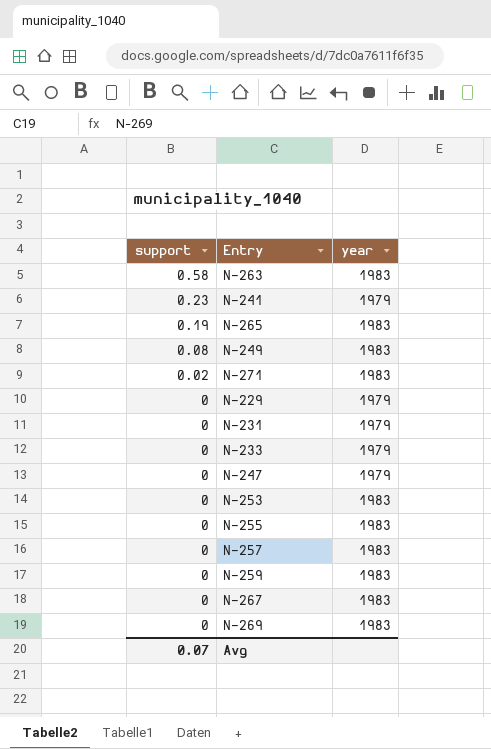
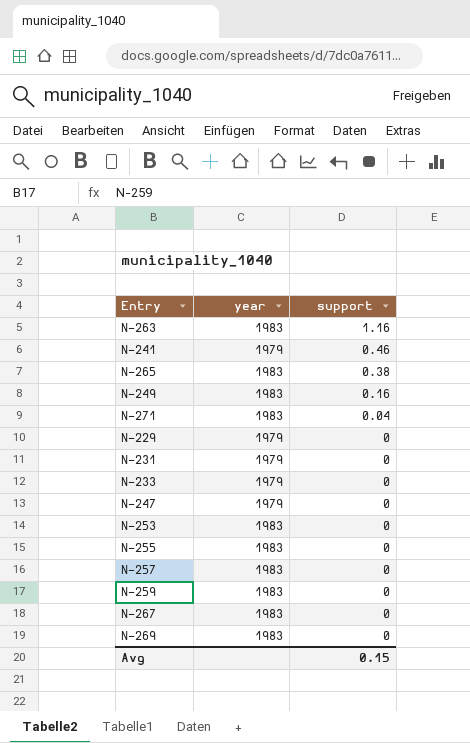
column support | position: 1 -> 3
N-263 | support: 0.58 -> 1.16
N-241 | support: 0.23 -> 0.46
N-265 | support: 0.19 -> 0.38
N-249 | support: 0.08 -> 0.16
N-271 | support: 0.02 -> 0.04
Avg | support: 0.07 -> 0.15

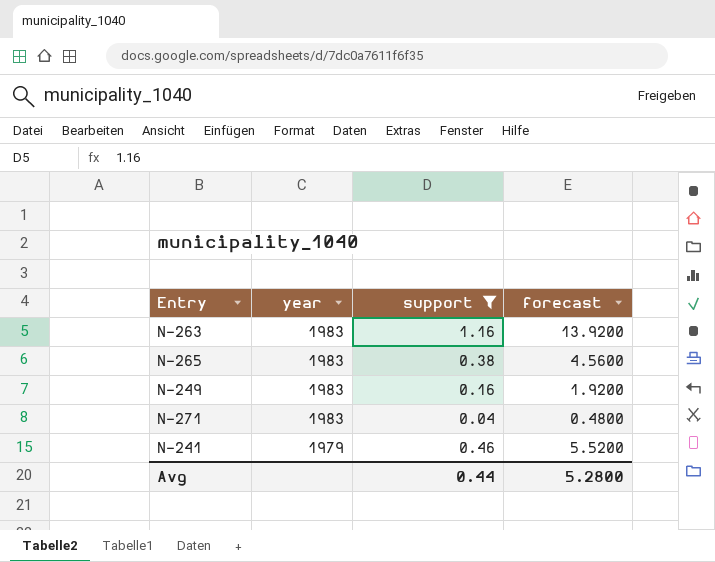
filter: none -> support != 0
row order: support descending -> year descending
column forecast | formula: none -> [support] * 12
Avg | support: 0.15 -> 0.44

